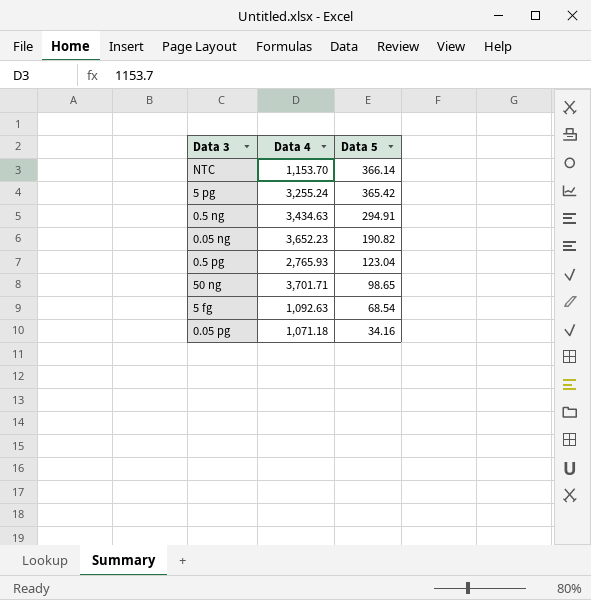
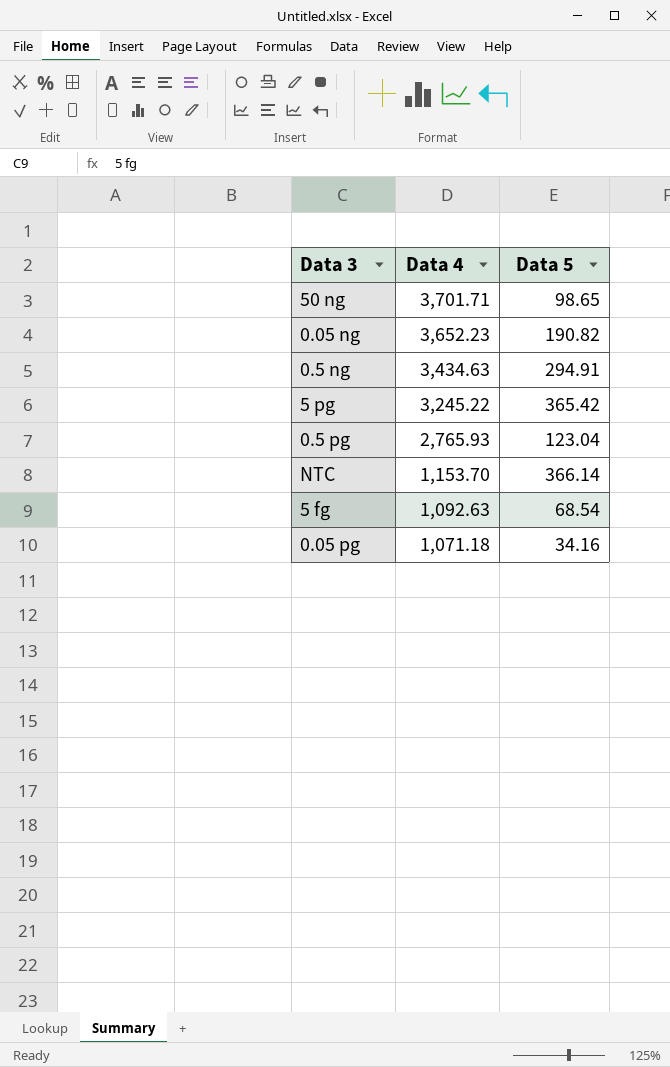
row order: Data 5 descending -> Data 4 descending
5 pg | Data 4: 3,255.24 -> 3,245.22

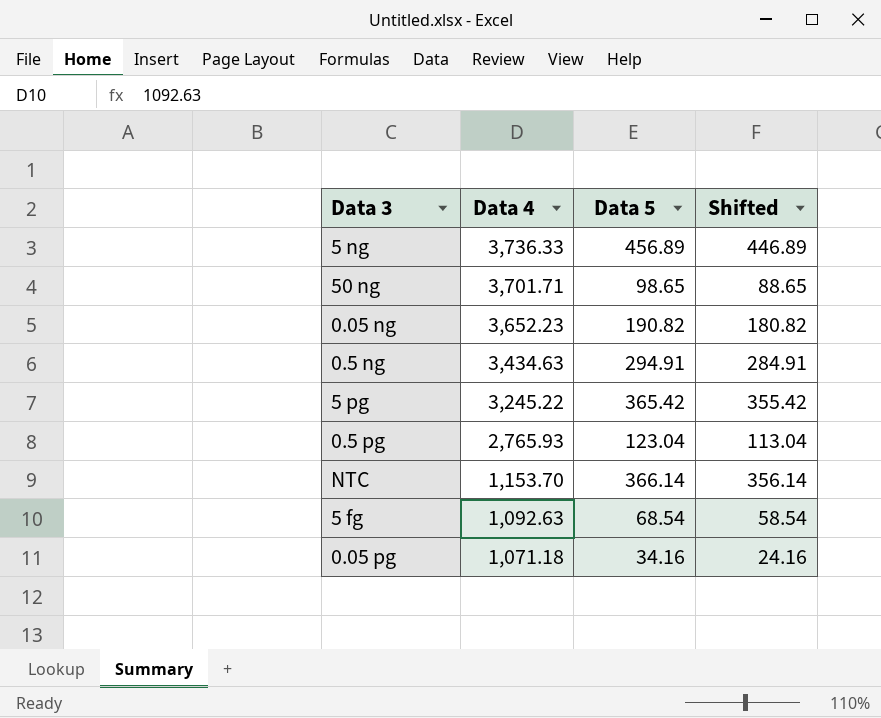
column Shifted | formula: none -> [Data 5] - 10
row 5 ng: none -> 3,736.33 | 456.89 | 446.89

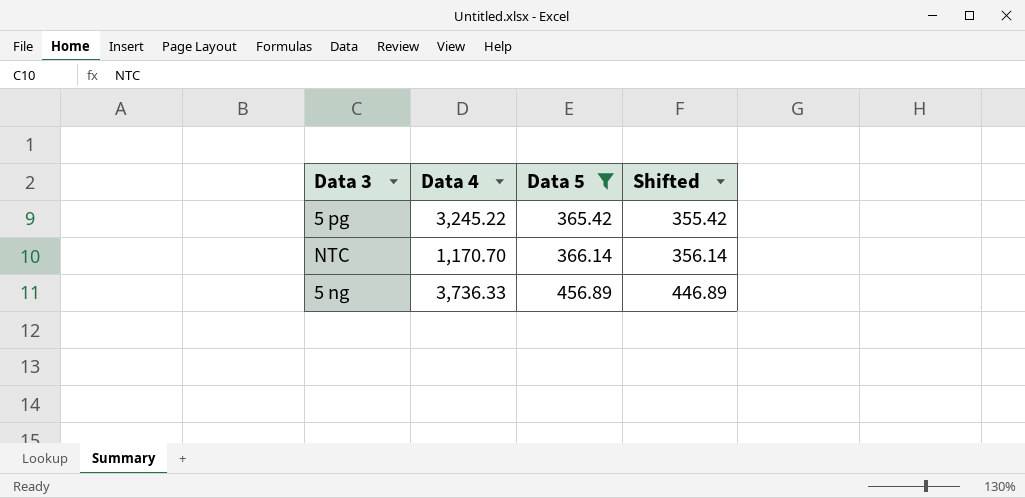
filter: none -> Data 5 >= 365.42
row order: Data 4 descending -> Data 5 ascending
NTC | Data 4: 1,153.70 -> 1,170.70

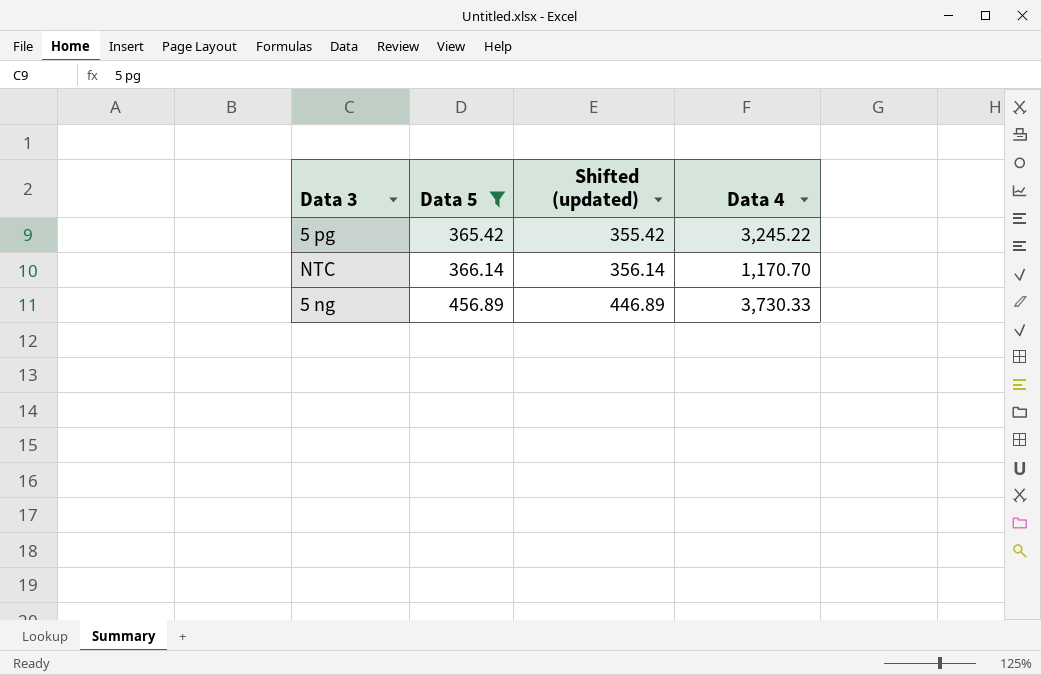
column name: Shifted -> Shifted (updated)
column Data 4 | position: 2 -> 4
5 ng | Data 4: 3,736.33 -> 3,730.33

